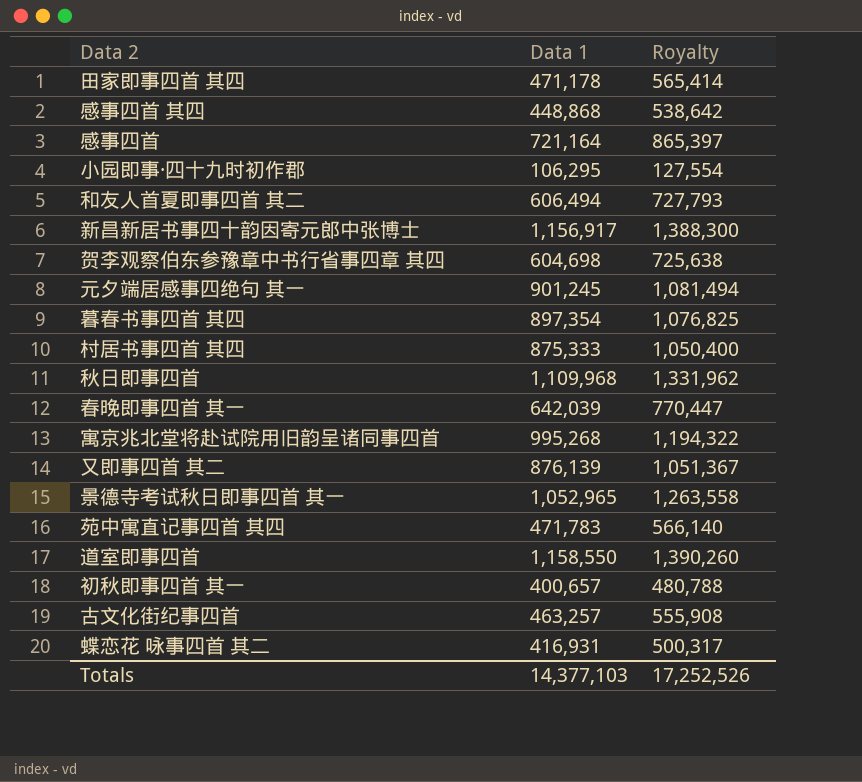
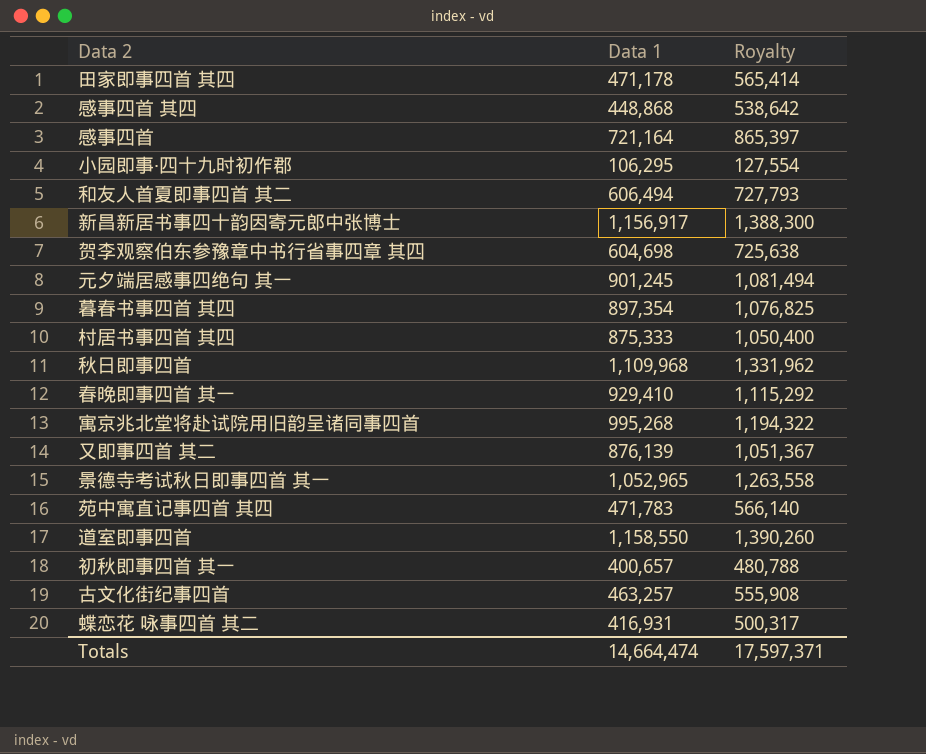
春晚即事四首 其一 | Data 1: 642,039 -> 929,410
春晚即事四首 其一 | Royalty: 770,447 -> 1,115,292
Totals | Data 1: 14,377,103 -> 14,664,474
Totals | Royalty: 17,252,526 -> 17,597,371

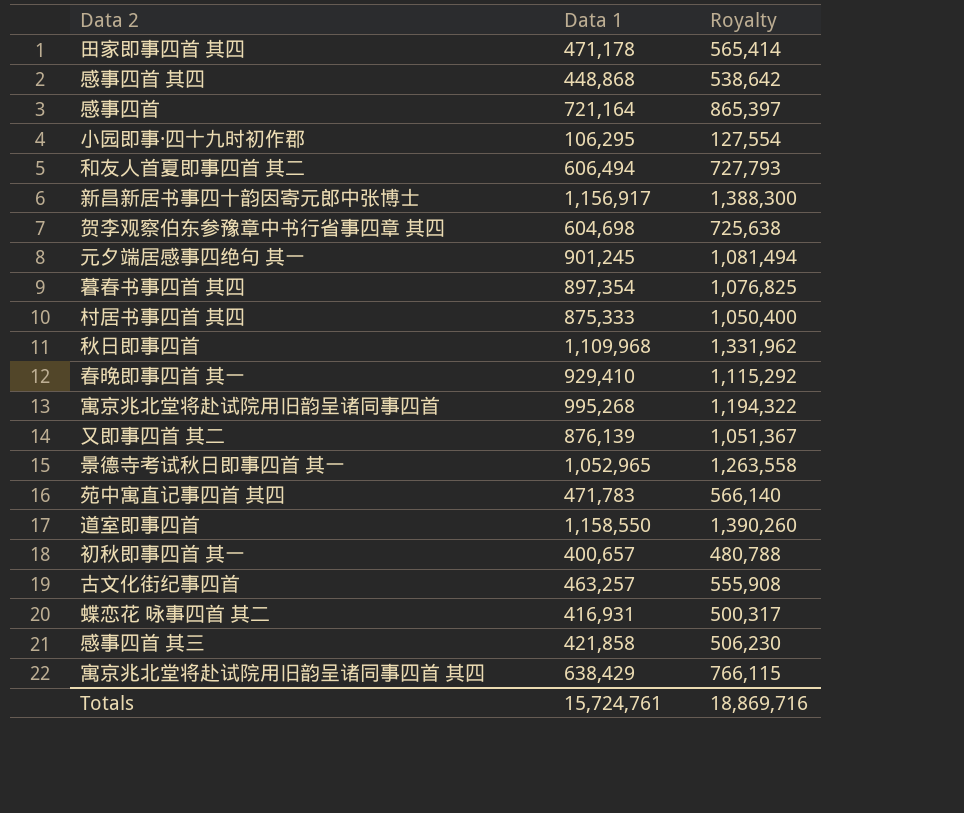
row 感事四首 其三: none -> 421,858 | 506,230
row 寓京兆北堂将赴试院用旧韵呈诸同事四首 其四: none -> 638,429 | 766,115
Totals | Data 1: 14,664,474 -> 15,724,761
Totals | Royalty: 17,597,371 -> 18,869,716

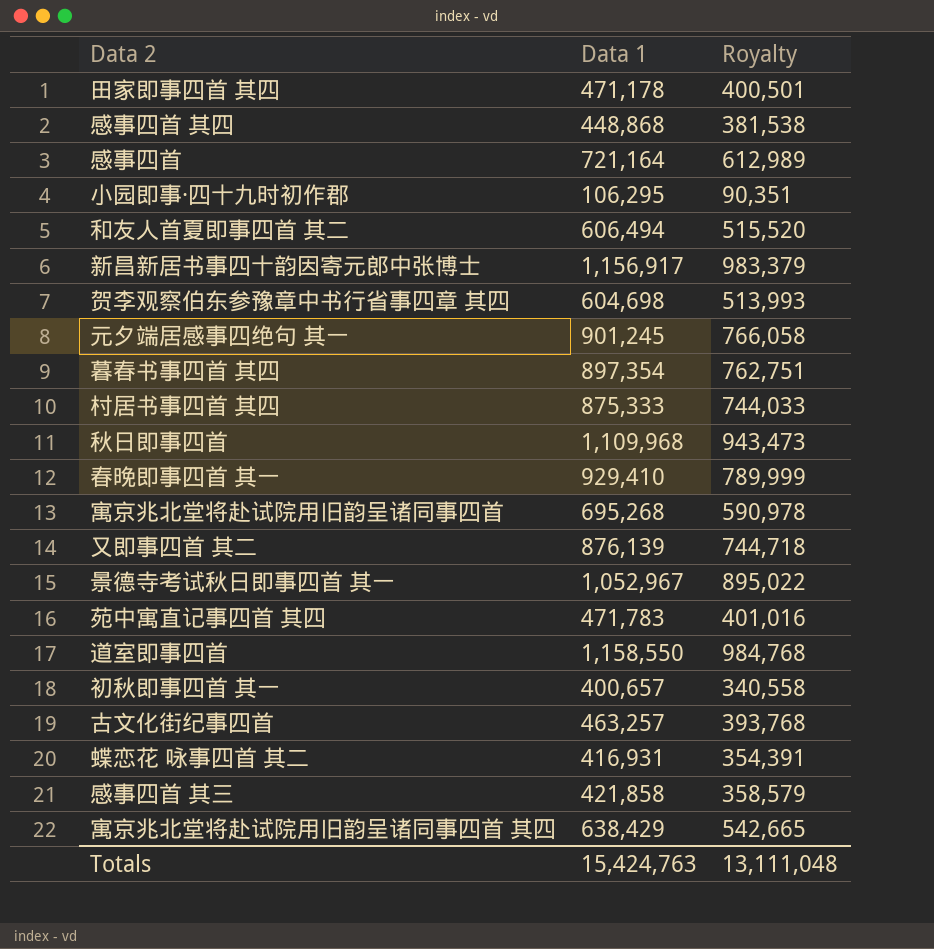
column Royalty | formula: [Data 1] * 1.2 -> [Data 1] * 0.85
寓京兆北堂将赴试院用旧韵呈诸同事四首 | Data 1: 995,268 -> 695,268
景德寺考试秋日即事四首 其一 | Data 1: 1,052,965 -> 1,052,967
Totals | Data 1: 15,724,761 -> 15,424,763
Totals | Royalty: 18,869,716 -> 13,111,048

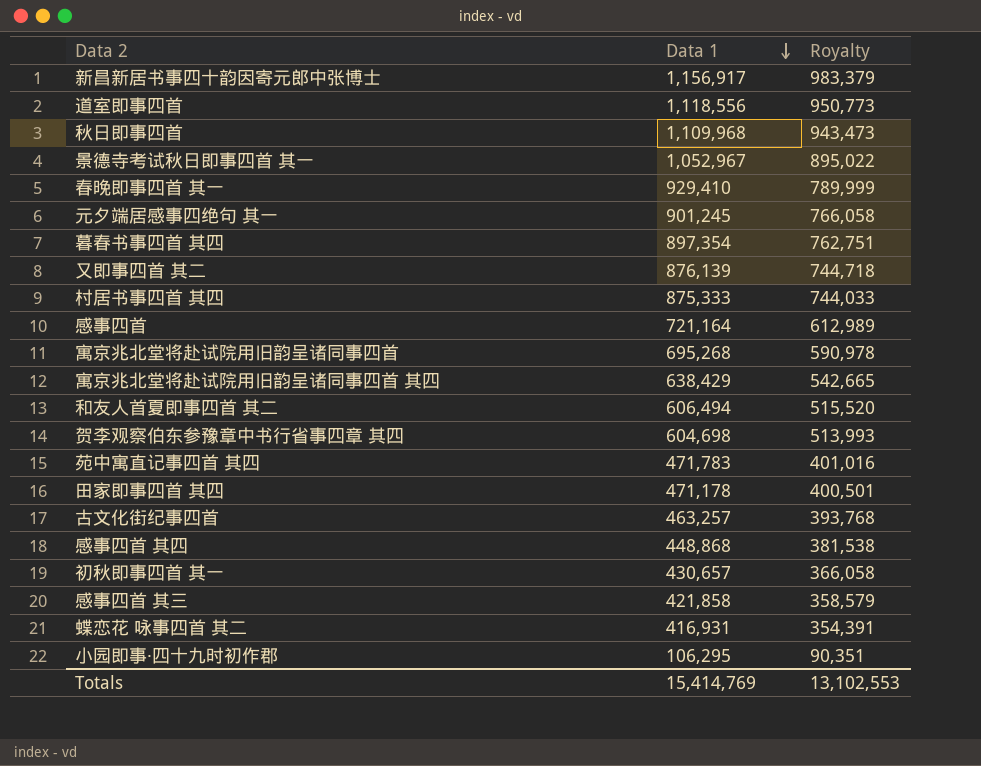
row order: none -> Data 1 descending
道室即事四首 | Data 1: 1,158,550 -> 1,118,556
道室即事四首 | Royalty: 984,768 -> 950,773
初秋即事四首 其一 | Data 1: 400,657 -> 430,657
初秋即事四首 其一 | Royalty: 340,558 -> 366,058
Totals | Data 1: 15,424,763 -> 15,414,769
Totals | Royalty: 13,111,048 -> 13,102,553

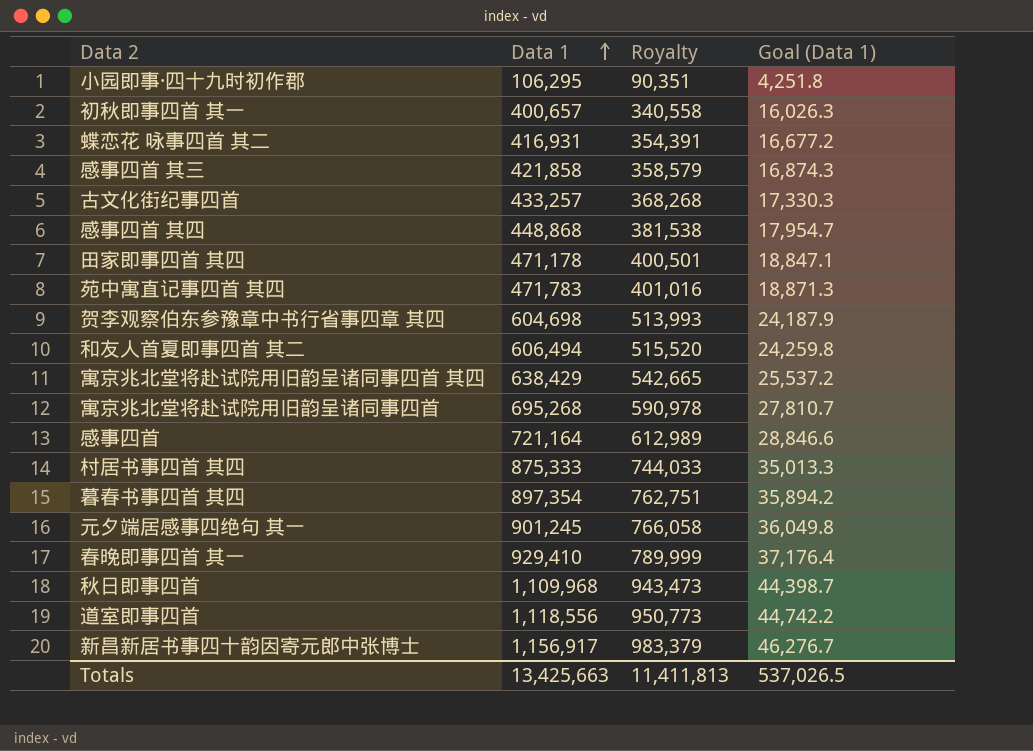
row order: Data 1 descending -> Data 1 ascending
column Goal (Data 1) | formula: none -> [Data 1] * 0.04
row 景德寺考试秋日即事四首 其一: 1,052,967 | 895,022 -> none
row 又即事四首 其二: 876,139 | 744,718 -> none
初秋即事四首 其一 | Data 1: 430,657 -> 400,657
初秋即事四首 其一 | Royalty: 366,058 -> 340,558
古文化街纪事四首 | Data 1: 463,257 -> 433,257
古文化街纪事四首 | Royalty: 393,768 -> 368,268
Totals | Data 1: 15,414,769 -> 13,425,663
Totals | Royalty: 13,102,553 -> 11,411,813

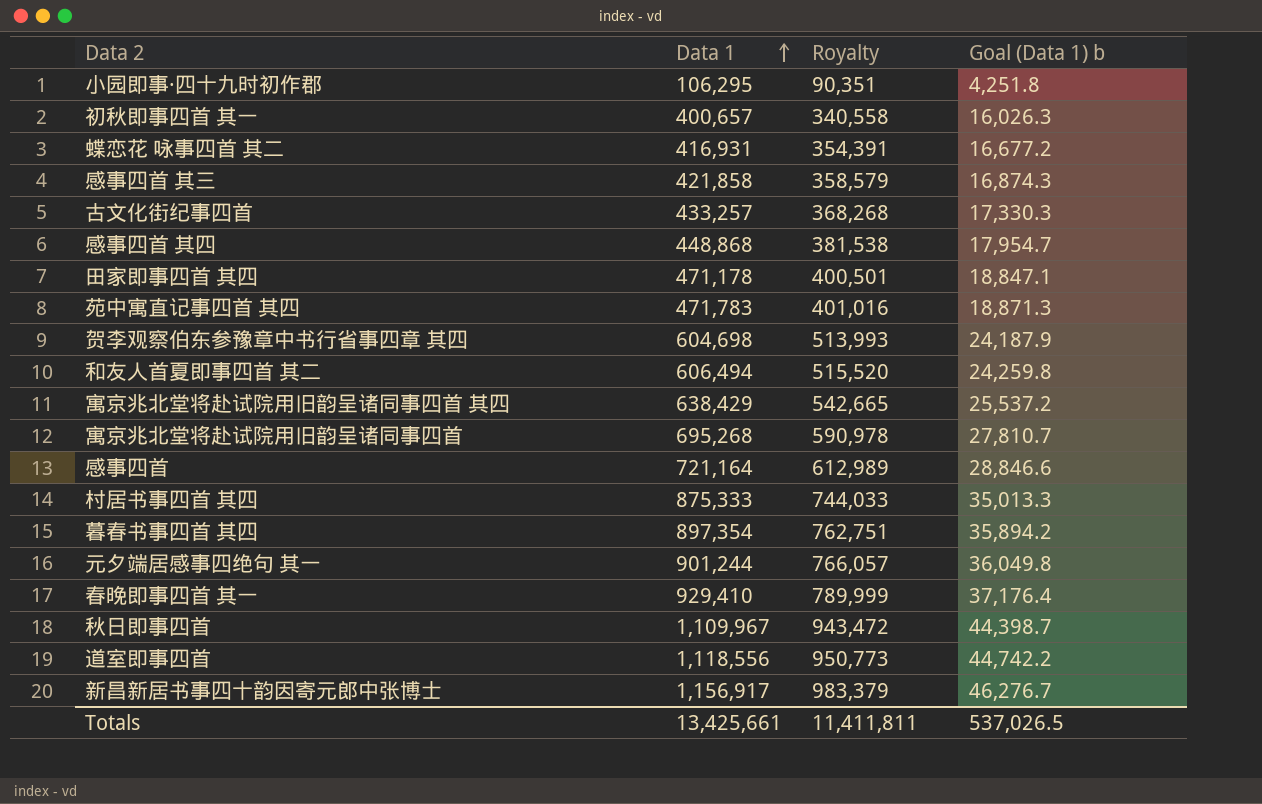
column name: Goal (Data 1) -> Goal (Data 1) b
元夕端居感事四绝句 其一 | Data 1: 901,245 -> 901,244
元夕端居感事四绝句 其一 | Royalty: 766,058 -> 766,057
秋日即事四首 | Data 1: 1,109,968 -> 1,109,967
秋日即事四首 | Royalty: 943,473 -> 943,472
Totals | Data 1: 13,425,663 -> 13,425,661
Totals | Royalty: 11,411,813 -> 11,411,811

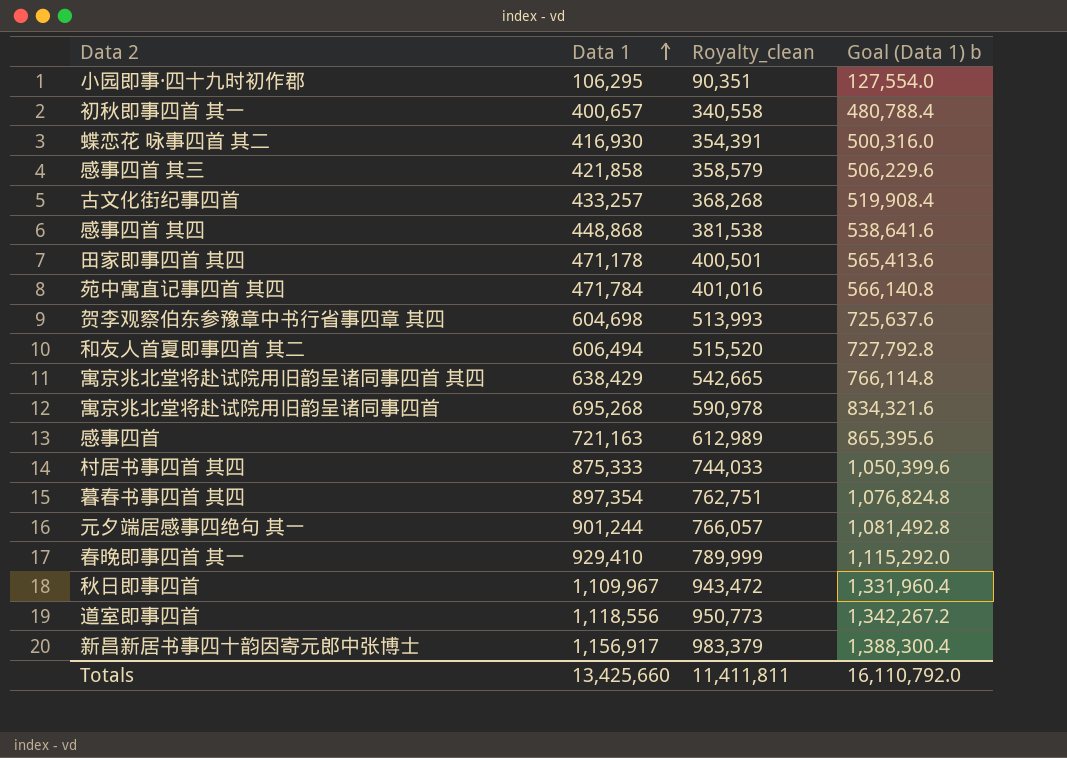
column name: Royalty -> Royalty_clean
column Goal (Data 1) b | formula: [Data 1] * 0.04 -> [Data 1] * 1.2
蝶恋花 咏事四首 其二 | Data 1: 416,931 -> 416,930
苑中寓直记事四首 其四 | Data 1: 471,783 -> 471,784
感事四首 | Data 1: 721,164 -> 721,163
Totals | Data 1: 13,425,661 -> 13,425,660
Totals | Goal (Data 1) b: 537,026.5 -> 16,110,792.0

